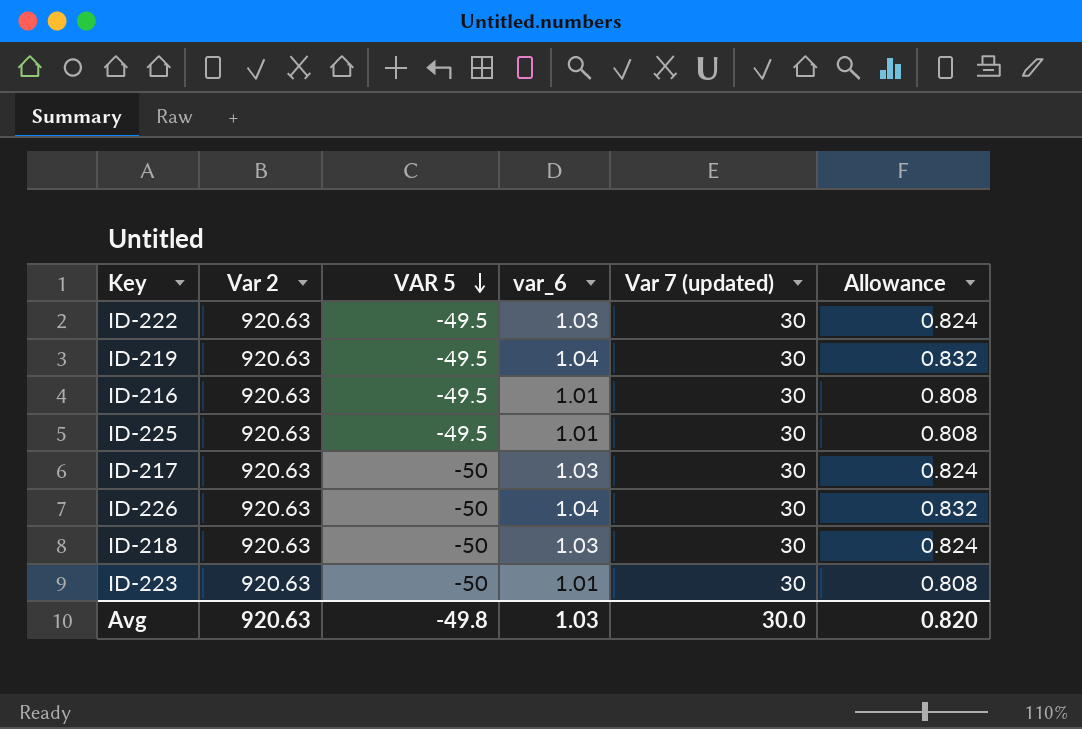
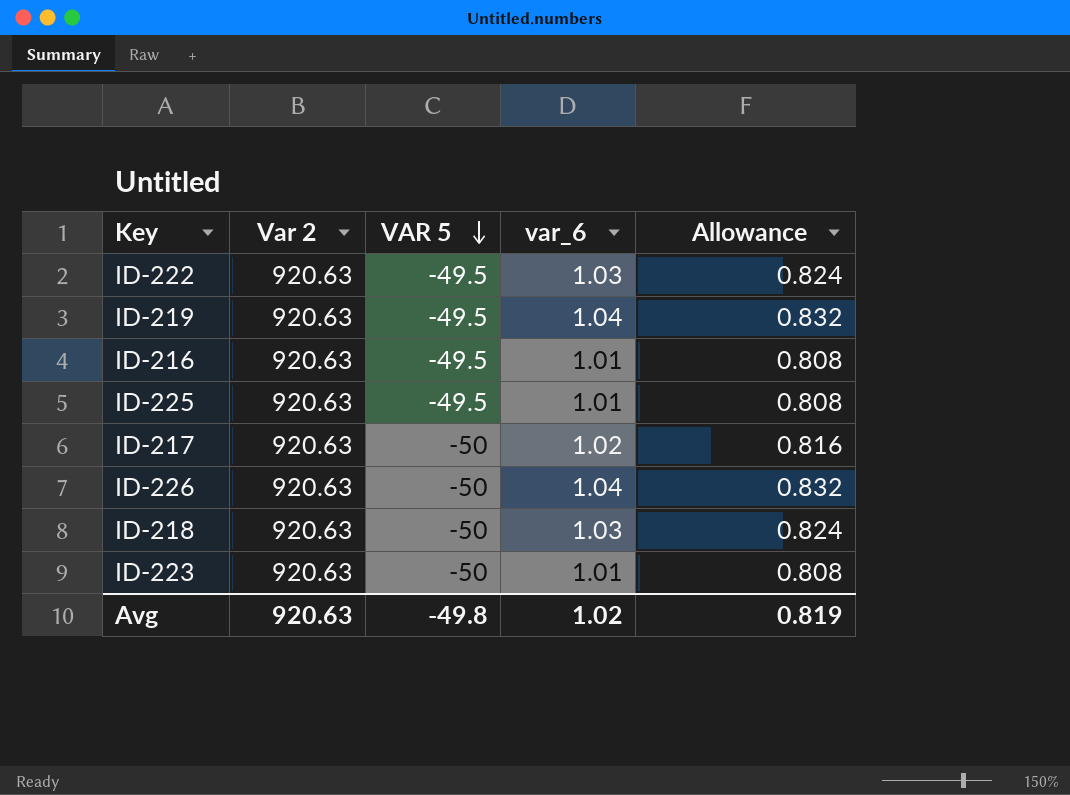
column Var 7 (updated) | position: 5 -> none
ID-217 | var_6: 1.03 -> 1.02
ID-217 | Allowance: 0.824 -> 0.816
Avg | var_6: 1.03 -> 1.02
Avg | Allowance: 0.820 -> 0.819

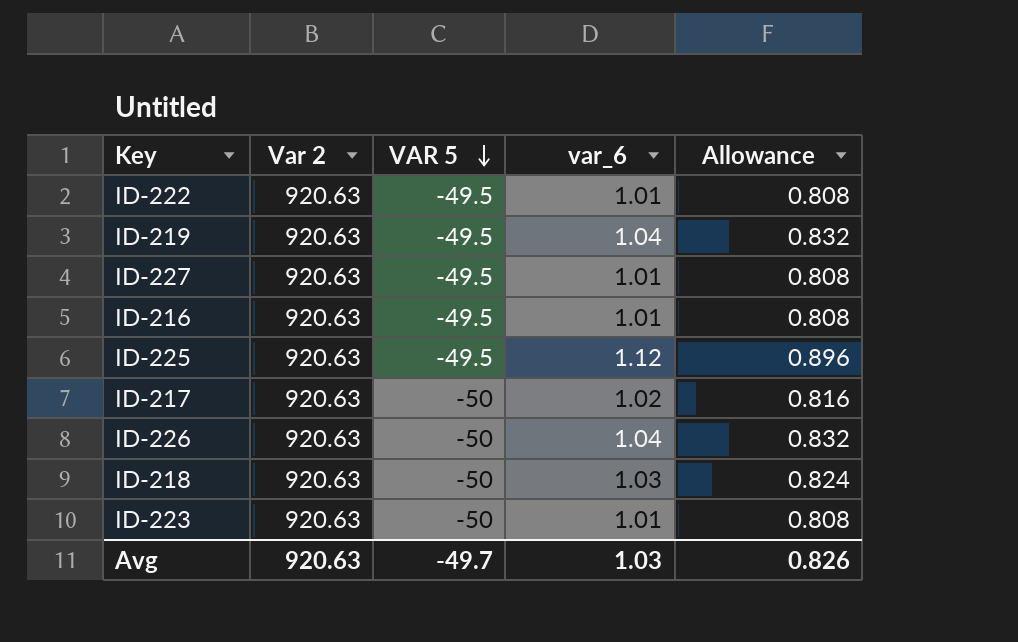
ID-222 | var_6: 1.03 -> 1.01
ID-222 | Allowance: 0.824 -> 0.808
row ID-227: none -> 920.63 | -49.5 | 1.01 | 0.808
ID-225 | var_6: 1.01 -> 1.12
ID-225 | Allowance: 0.808 -> 0.896
Avg | VAR 5: -49.8 -> -49.7
Avg | var_6: 1.02 -> 1.03
Avg | Allowance: 0.819 -> 0.826

